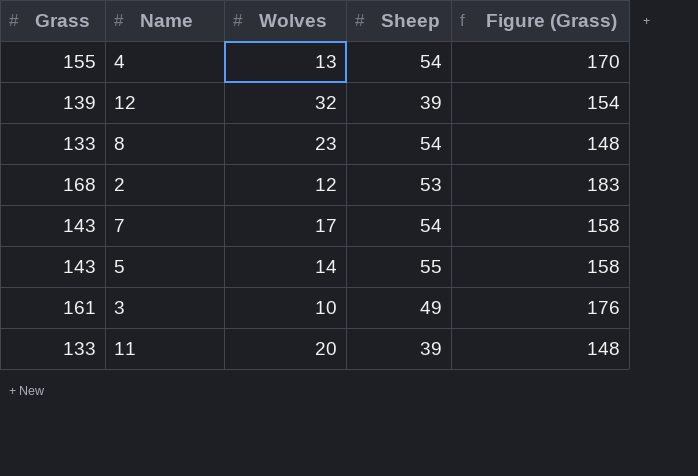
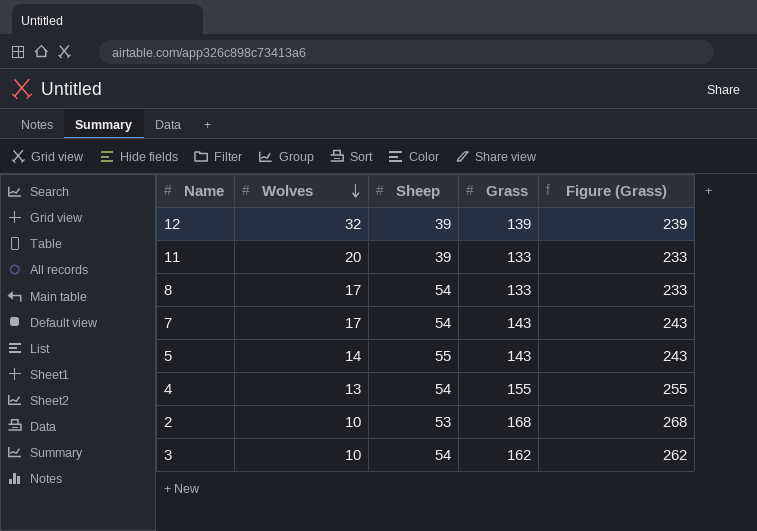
row order: none -> Wolves descending
column Grass | position: 1 -> 4
column Figure (Grass) | formula: [Grass] + 15 -> [Grass] + 100
8 | Wolves: 23 -> 17
2 | Wolves: 12 -> 10
3 | Sheep: 49 -> 54
3 | Grass: 161 -> 162

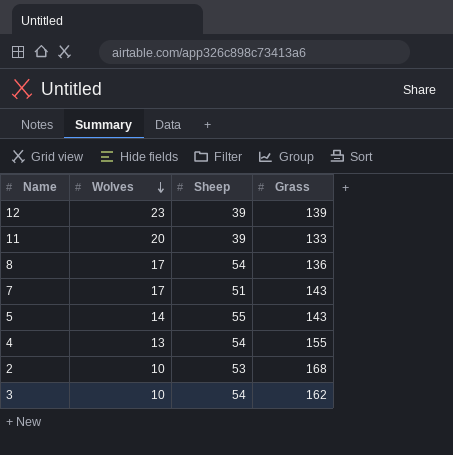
column Figure (Grass) | formula: [Grass] + 100 -> none
12 | Wolves: 32 -> 23
8 | Grass: 133 -> 136
7 | Sheep: 54 -> 51

